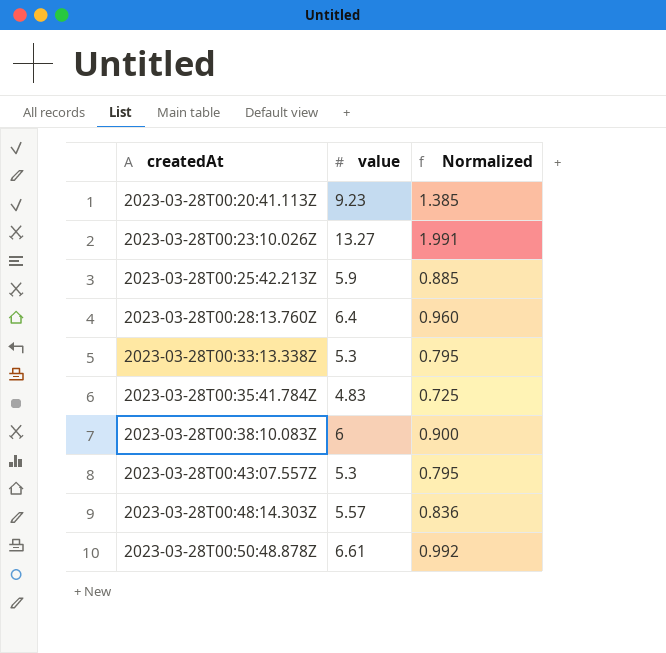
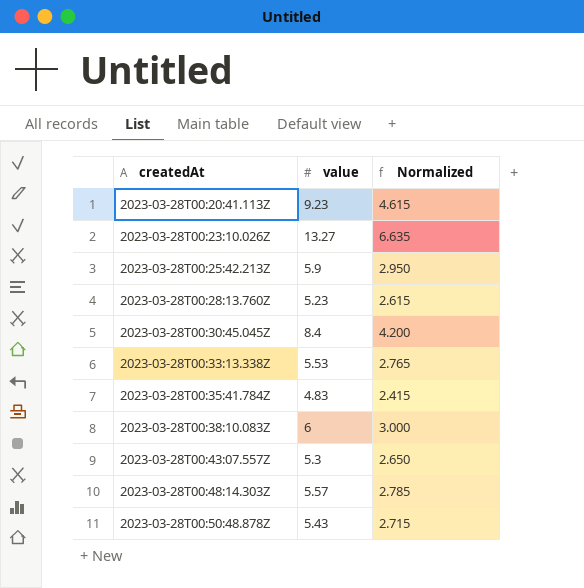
column Normalized | formula: [value] * 0.15 -> [value] * 0.5
2023-03-28T00:28:13.760Z | value: 6.4 -> 5.23
row 2023-03-28T00:30:45.045Z: none -> 8.4 | 4.200
2023-03-28T00:33:13.338Z | value: 5.3 -> 5.53
2023-03-28T00:50:48.878Z | value: 6.61 -> 5.43

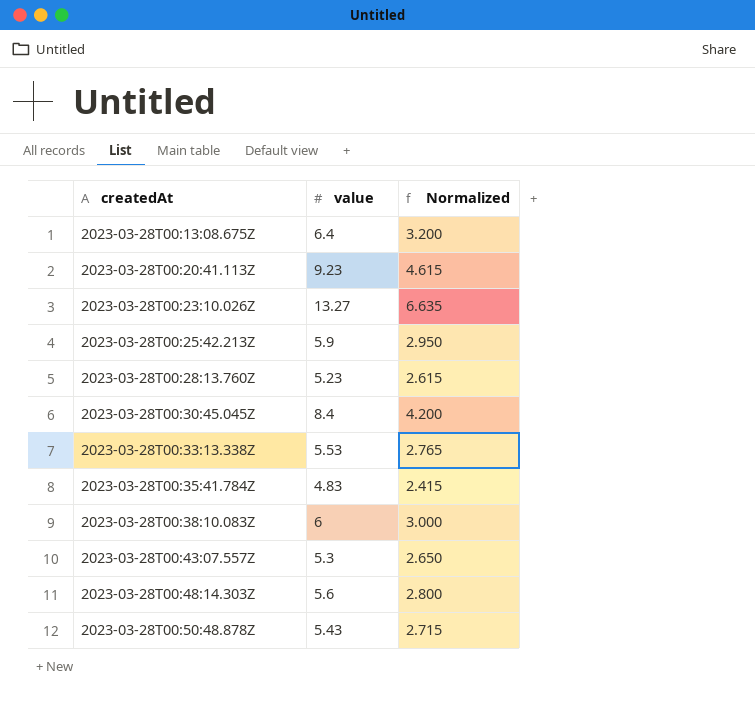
row 2023-03-28T00:13:08.675Z: none -> 6.4 | 3.200
2023-03-28T00:48:14.303Z | value: 5.57 -> 5.6
2023-03-28T00:48:14.303Z | Normalized: 2.785 -> 2.800

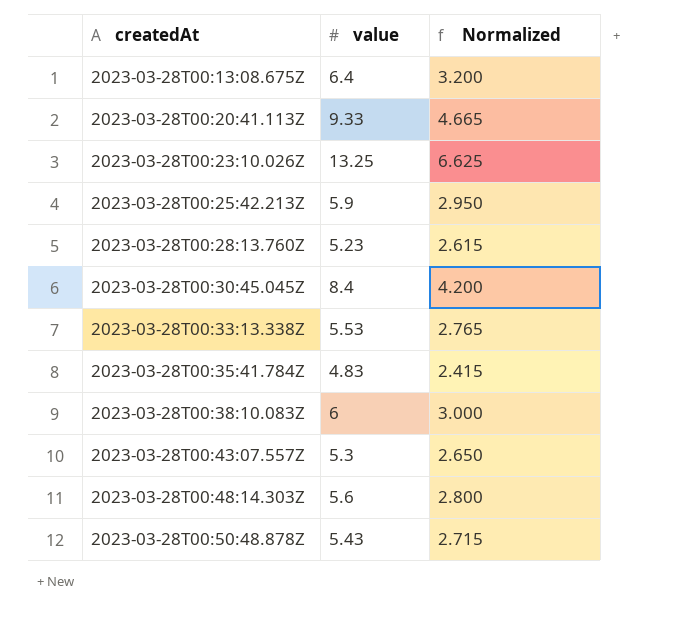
2023-03-28T00:20:41.113Z | value: 9.23 -> 9.33
2023-03-28T00:20:41.113Z | Normalized: 4.615 -> 4.665
2023-03-28T00:23:10.026Z | value: 13.27 -> 13.25
2023-03-28T00:23:10.026Z | Normalized: 6.635 -> 6.625

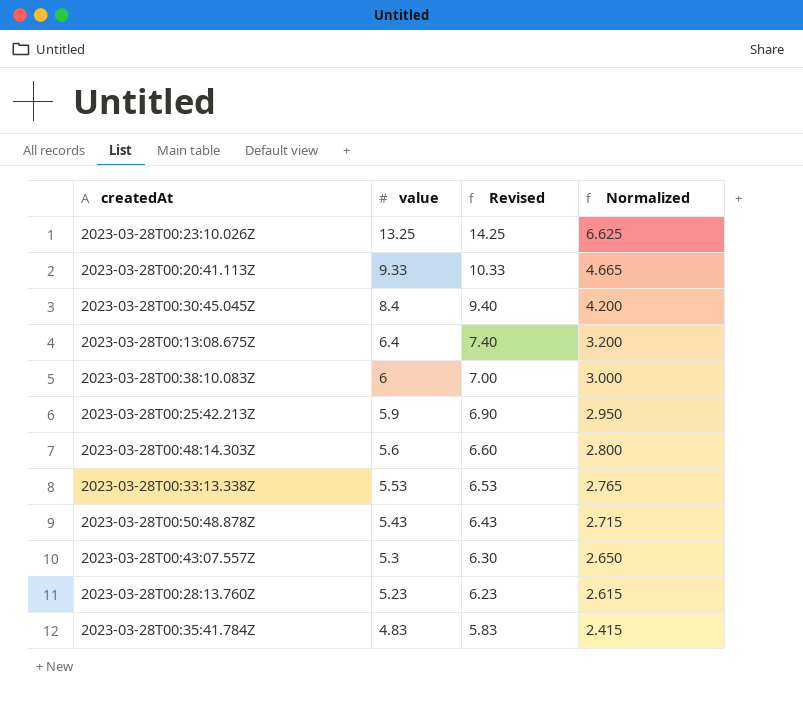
row order: createdAt ascending -> value descending
column Revised | formula: none -> [value] + 1

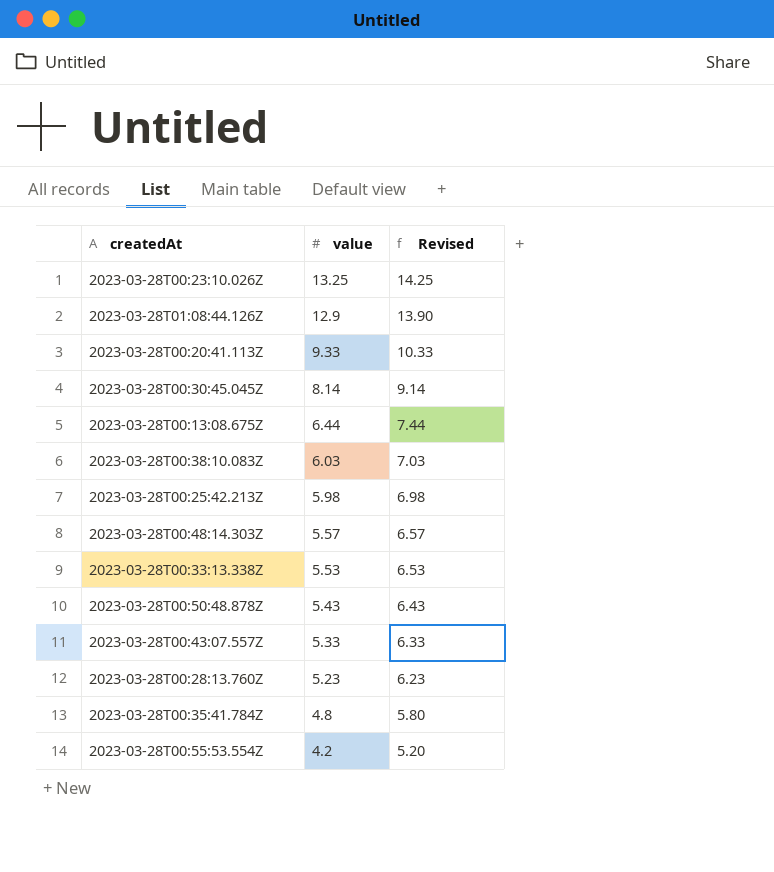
column Normalized | formula: [value] * 0.5 -> none
row 2023-03-28T01:08:44.126Z: none -> 12.9 | 13.90
2023-03-28T00:30:45.045Z | value: 8.4 -> 8.14
2023-03-28T00:30:45.045Z | Revised: 9.40 -> 9.14
2023-03-28T00:13:08.675Z | value: 6.4 -> 6.44
2023-03-28T00:13:08.675Z | Revised: 7.40 -> 7.44
2023-03-28T00:38:10.083Z | value: 6 -> 6.03
2023-03-28T00:38:10.083Z | Revised: 7.00 -> 7.03
2023-03-28T00:25:42.213Z | value: 5.9 -> 5.98
2023-03-28T00:25:42.213Z | Revised: 6.90 -> 6.98
2023-03-28T00:48:14.303Z | value: 5.6 -> 5.57
2023-03-28T00:48:14.303Z | Revised: 6.60 -> 6.57
2023-03-28T00:43:07.557Z | value: 5.3 -> 5.33
2023-03-28T00:43:07.557Z | Revised: 6.30 -> 6.33
2023-03-28T00:35:41.784Z | value: 4.83 -> 4.8
2023-03-28T00:35:41.784Z | Revised: 5.83 -> 5.80
row 2023-03-28T00:55:53.554Z: none -> 4.2 | 5.20

